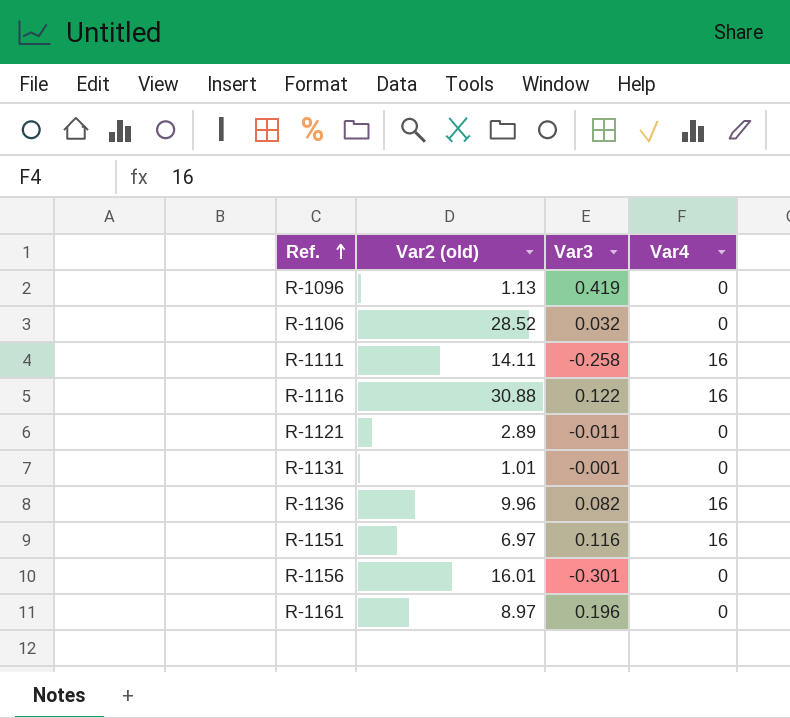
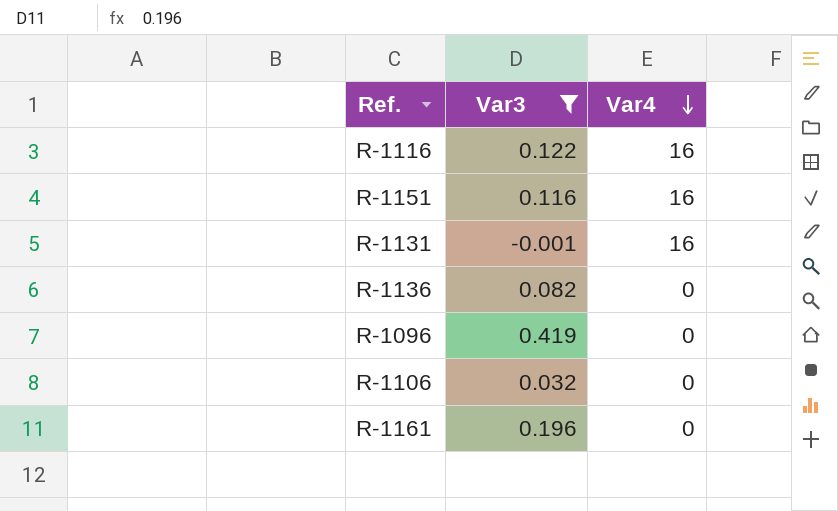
filter: none -> Var3 >= -0.001
row order: Ref. ascending -> Var4 descending
column Var2 (old) | position: 2 -> none
R-1131 | Var4: 0 -> 16
R-1136 | Var4: 16 -> 0

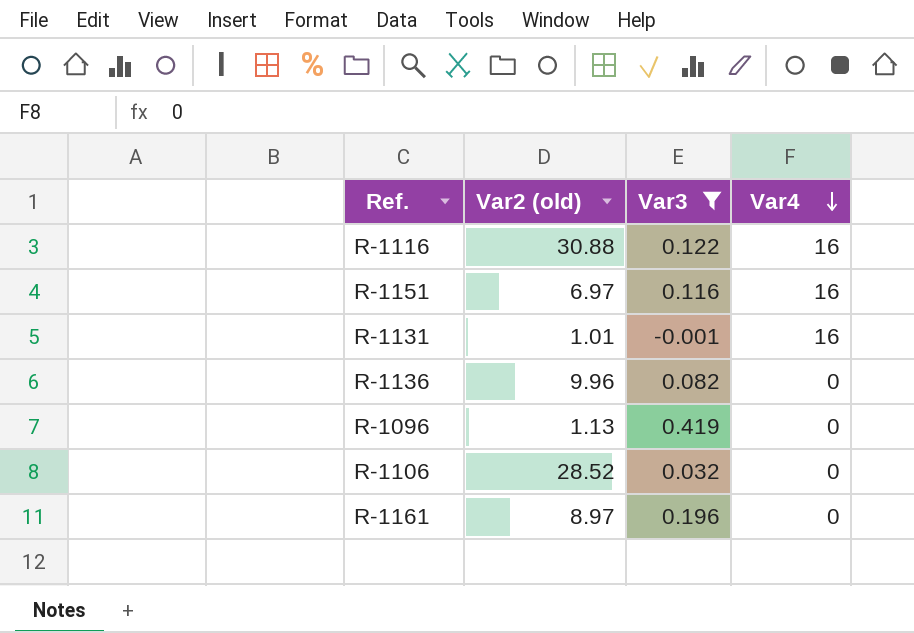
column Var2 (old) | position: none -> 2

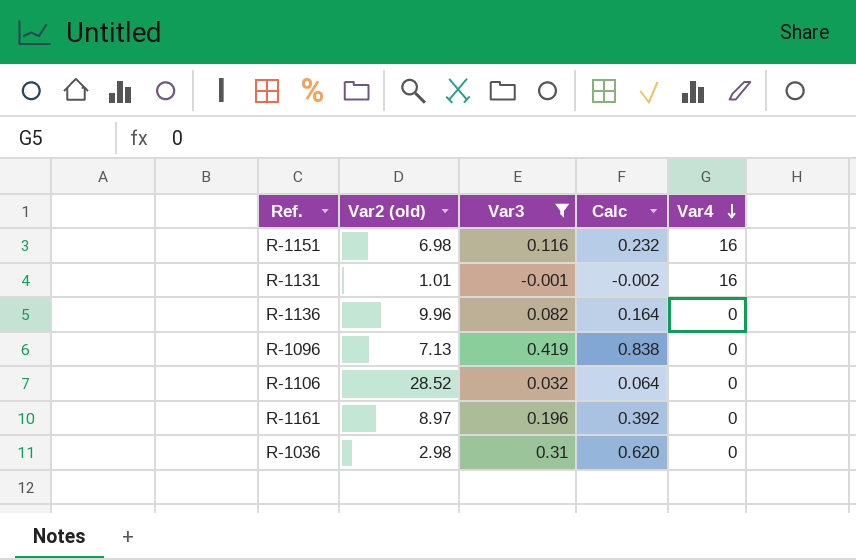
column Calc | formula: none -> [Var3] * 2
row R-1116: 30.88 | 0.122 | 16 -> none
R-1151 | Var2 (old): 6.97 -> 6.98
R-1096 | Var2 (old): 1.13 -> 7.13
row R-1036: none -> 2.98 | 0.31 | 0.620 | 0

